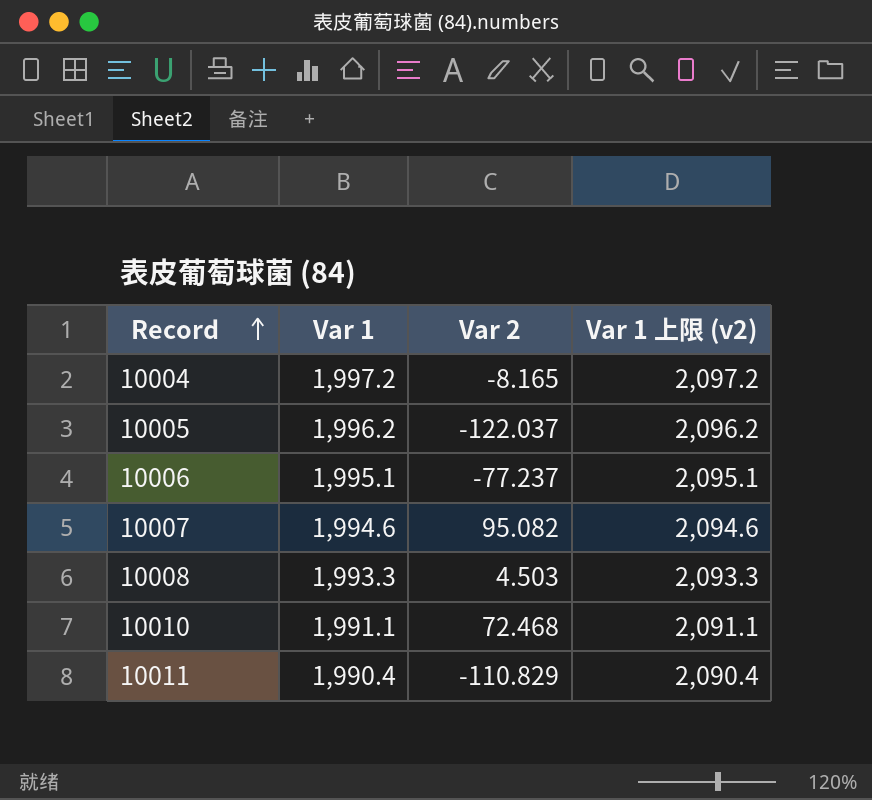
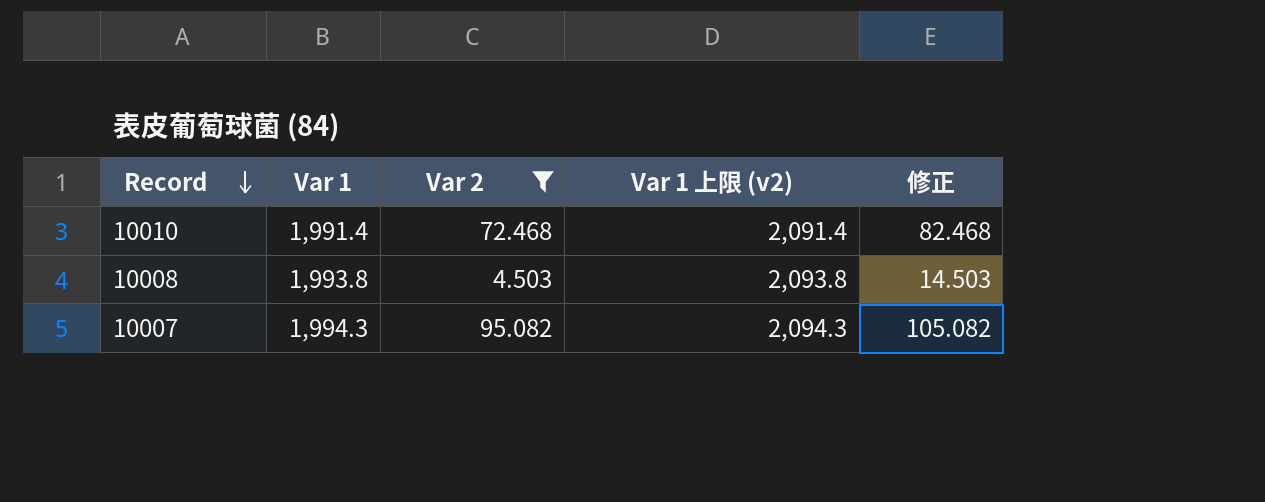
filter: none -> Var 2 >= 4.503
row order: Record ascending -> Record descending
column 修正 | formula: none -> [Var 2] + 10
10010 | Var 1: 1,991.1 -> 1,991.4
10010 | Var 1 上限 (v2): 2,091.1 -> 2,091.4
10008 | Var 1: 1,993.3 -> 1,993.8
10008 | Var 1 上限 (v2): 2,093.3 -> 2,093.8
10007 | Var 1: 1,994.6 -> 1,994.3
10007 | Var 1 上限 (v2): 2,094.6 -> 2,094.3

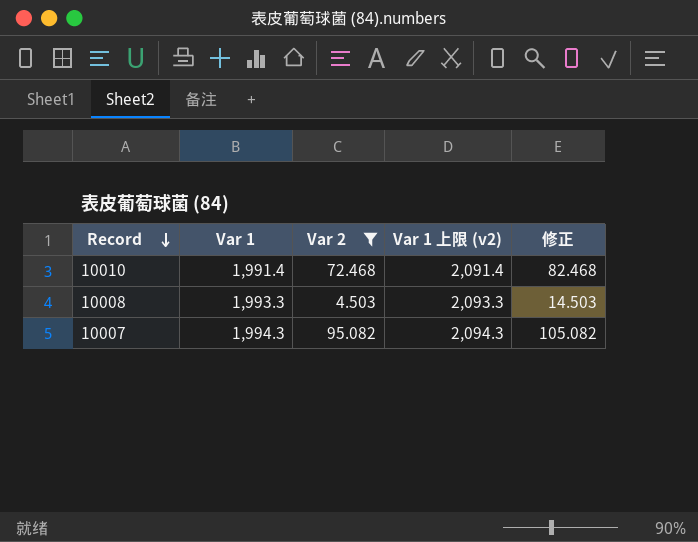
10008 | Var 1: 1,993.8 -> 1,993.3
10008 | Var 1 上限 (v2): 2,093.8 -> 2,093.3

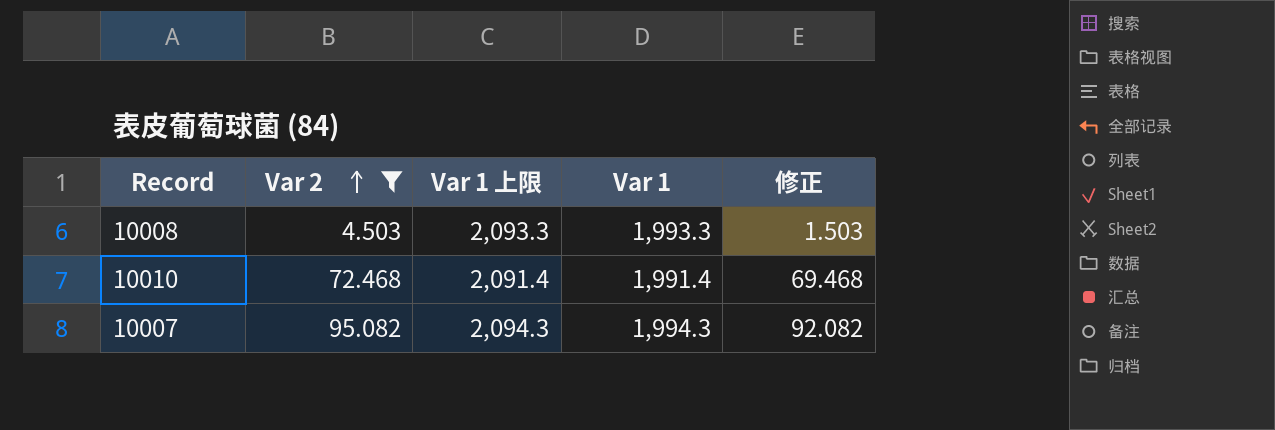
row order: Record descending -> Var 2 ascending
column name: Var 1 上限 (v2) -> Var 1 上限
column Var 1 | position: 2 -> 4
column 修正 | formula: [Var 2] + 10 -> [Var 2] - 3

